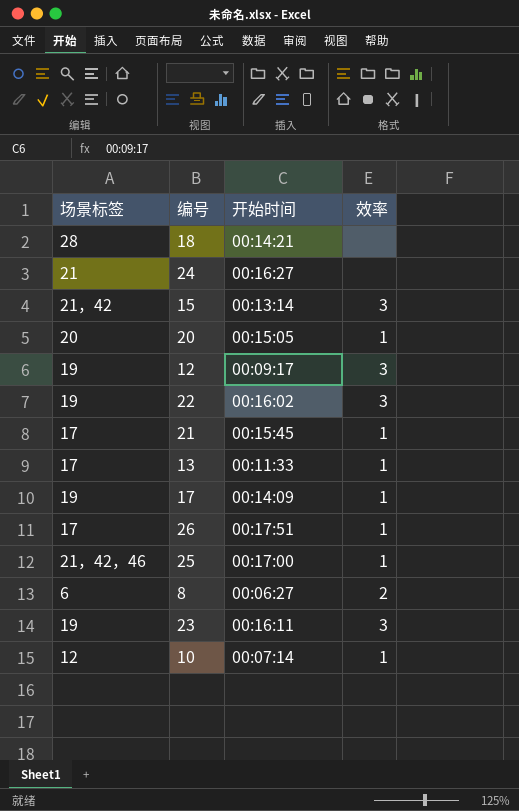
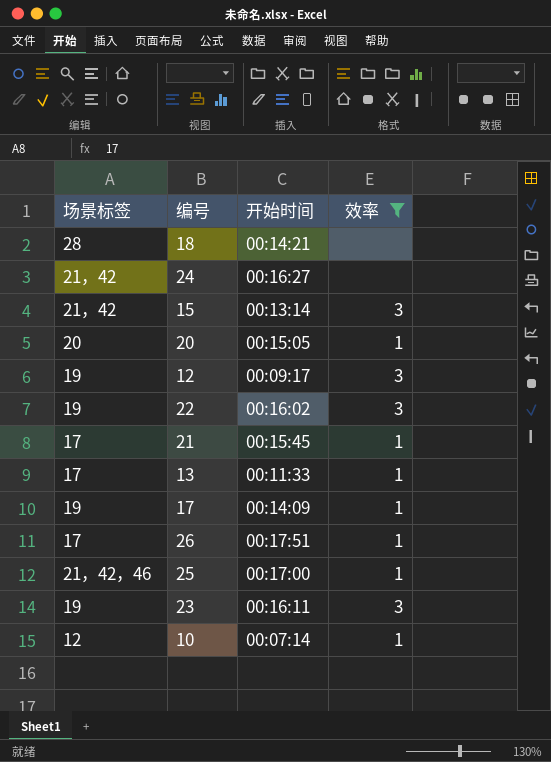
filter: none -> 效率 != 2
24 | 场景标签: 21 -> 21，42

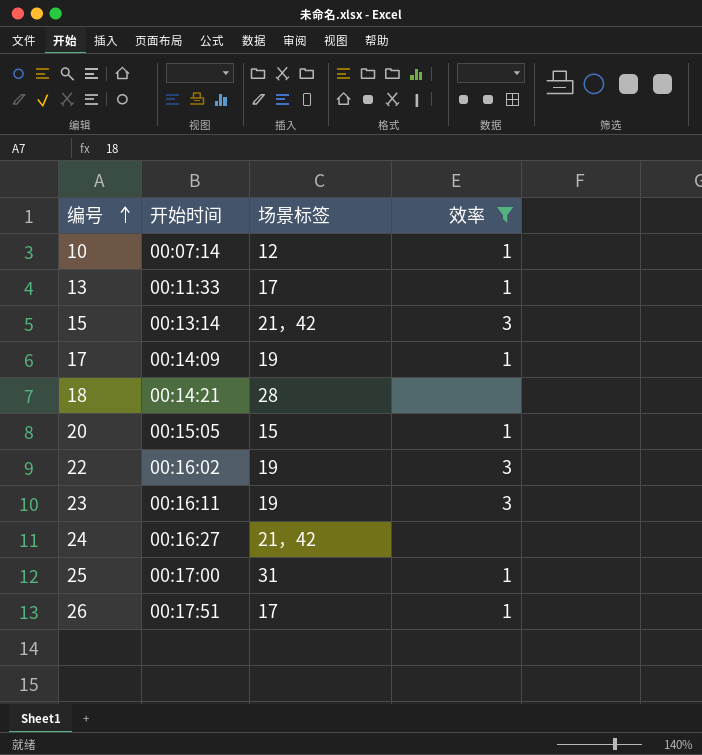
row order: none -> 编号 ascending
column 场景标签 | position: 1 -> 3
row 12: 19 | 00:09:17 | 3 -> none
row 21: 17 | 00:15:45 | 1 -> none
20 | 场景标签: 20 -> 15
25 | 场景标签: 21，42，46 -> 31

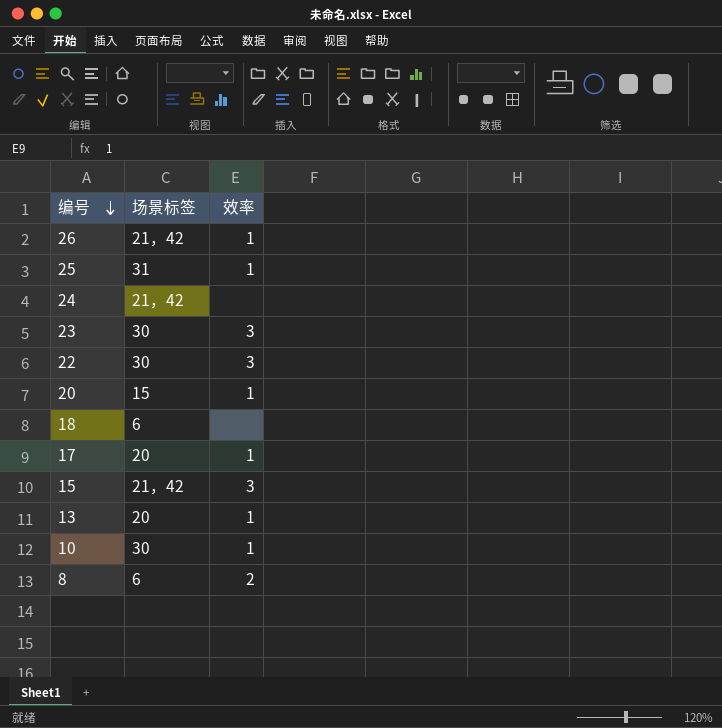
filter: 效率 != 2 -> none
row order: 编号 ascending -> 编号 descending
column 开始时间 | position: 2 -> none
26 | 场景标签: 17 -> 21，42
23 | 场景标签: 19 -> 30
22 | 场景标签: 19 -> 30
18 | 场景标签: 28 -> 6
17 | 场景标签: 19 -> 20
13 | 场景标签: 17 -> 20
10 | 场景标签: 12 -> 30

